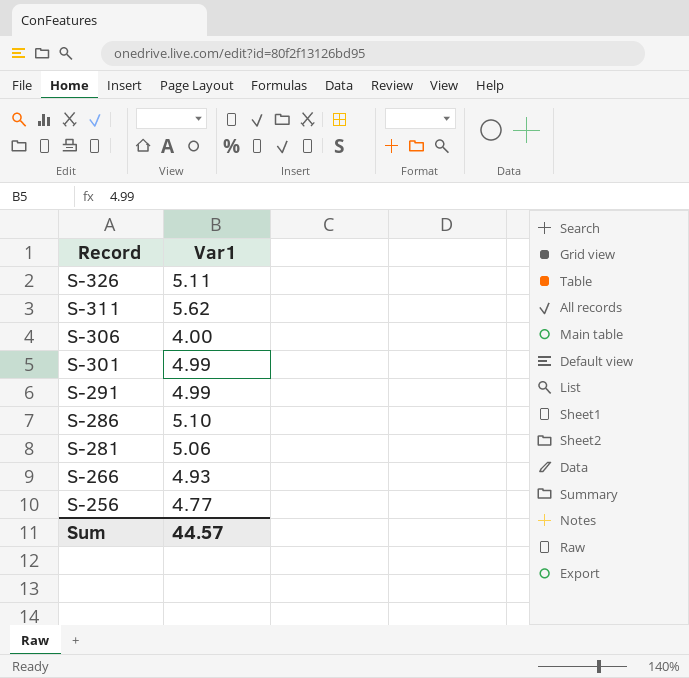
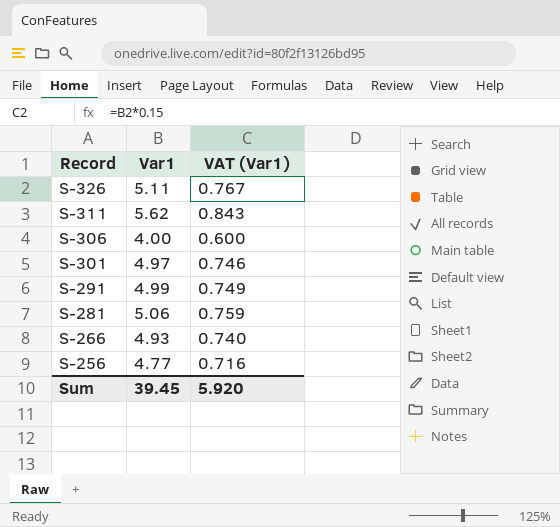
column VAT (Var1) | formula: none -> [Var1] * 0.15
row S-286: 5.10 -> none
S-301 | Var1: 4.99 -> 4.97
Sum | Var1: 44.57 -> 39.45

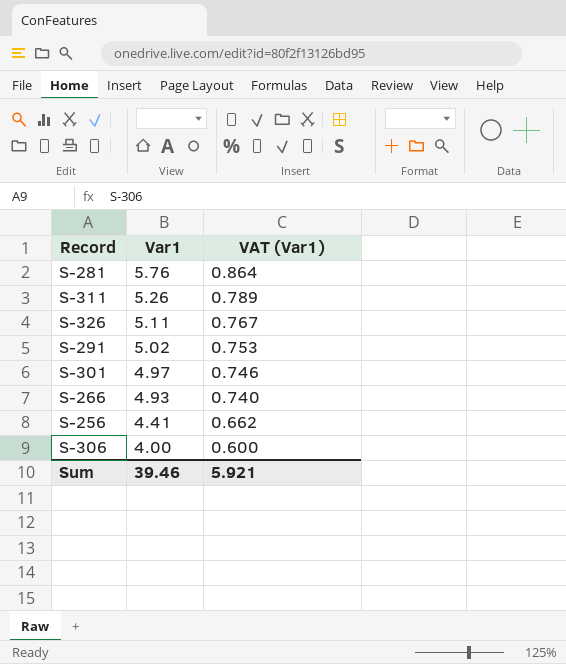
row order: Record descending -> Var1 descending
S-281 | Var1: 5.06 -> 5.76
S-281 | VAT (Var1): 0.759 -> 0.864
S-311 | Var1: 5.62 -> 5.26
S-311 | VAT (Var1): 0.843 -> 0.789
S-291 | Var1: 4.99 -> 5.02
S-291 | VAT (Var1): 0.749 -> 0.753
S-256 | Var1: 4.77 -> 4.41
S-256 | VAT (Var1): 0.716 -> 0.662
Sum | Var1: 39.45 -> 39.46
Sum | VAT (Var1): 5.920 -> 5.921

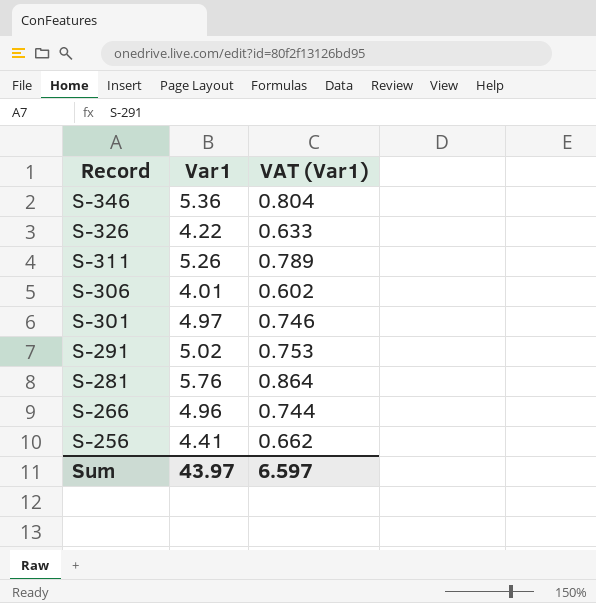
row order: Var1 descending -> Record descending
row S-346: none -> 5.36 | 0.804
S-326 | Var1: 5.11 -> 4.22
S-326 | VAT (Var1): 0.767 -> 0.633
S-306 | Var1: 4.00 -> 4.01
S-306 | VAT (Var1): 0.600 -> 0.602
S-266 | Var1: 4.93 -> 4.96
S-266 | VAT (Var1): 0.740 -> 0.744
Sum | Var1: 39.46 -> 43.97
Sum | VAT (Var1): 5.921 -> 6.597

